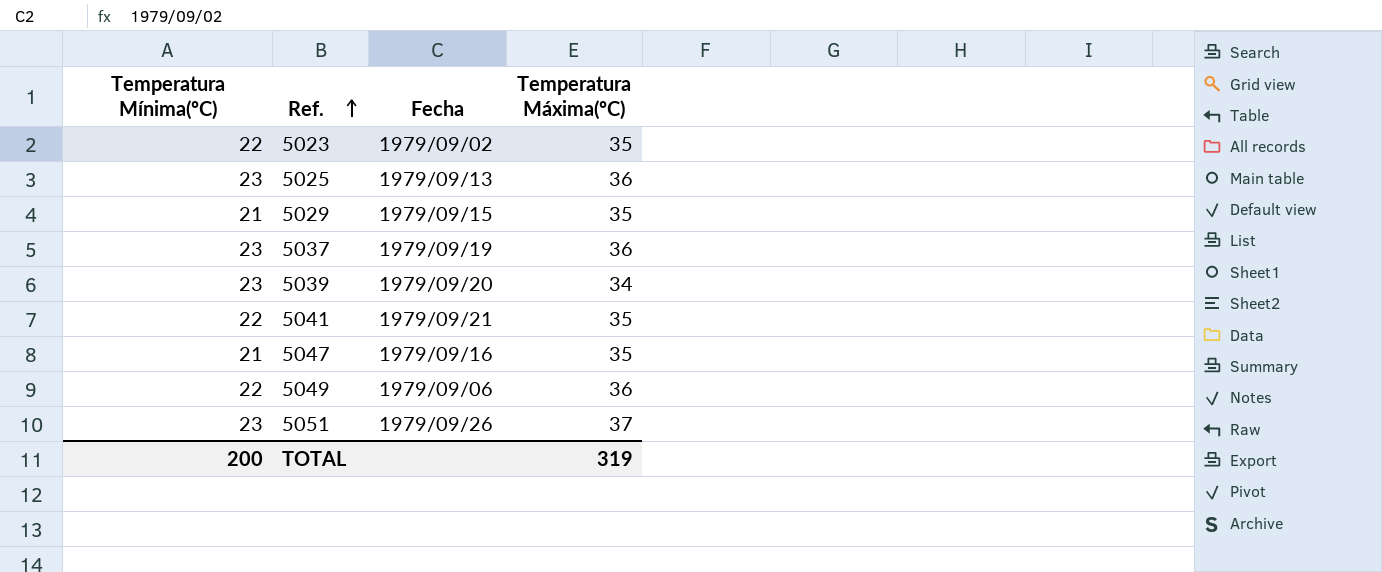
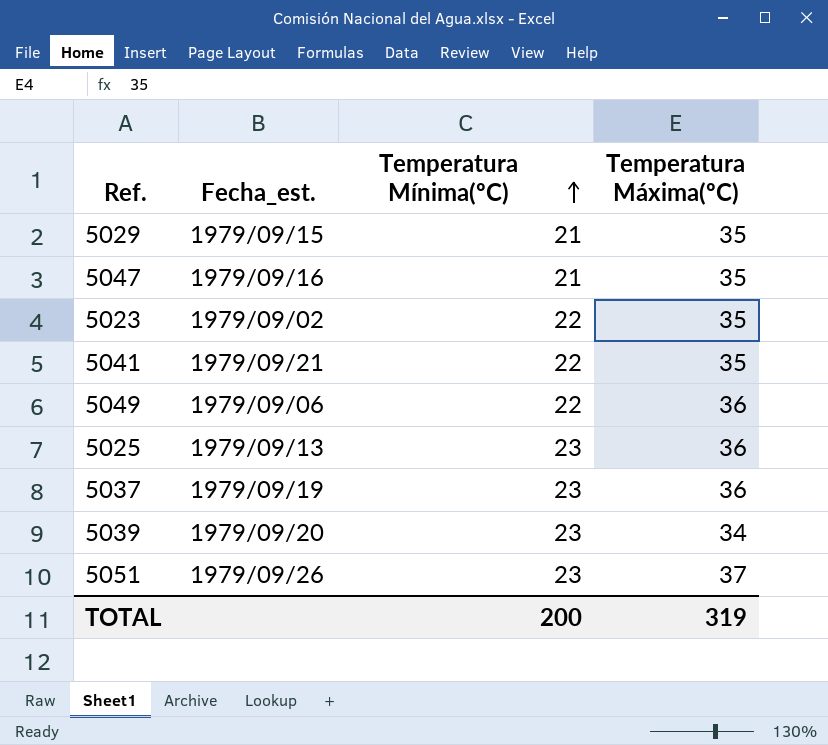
row order: Ref. ascending -> Temperatura Mínima(ºC) ascending
column name: Fecha -> Fecha_est.
column Temperatura Mínima(ºC) | position: 1 -> 3

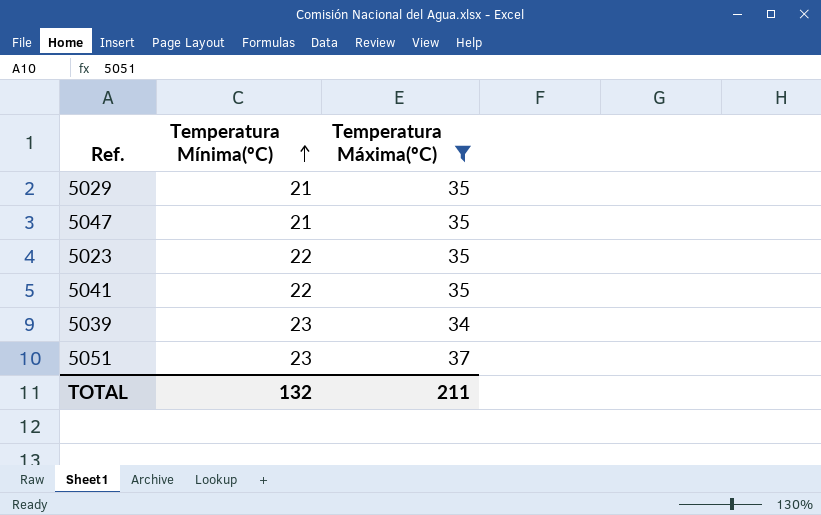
filter: none -> Temperatura Máxima(ºC) != 36
column Fecha_est. | position: 2 -> none
TOTAL | Temperatura Mínima(ºC): 200 -> 132
TOTAL | Temperatura Máxima(ºC): 319 -> 211

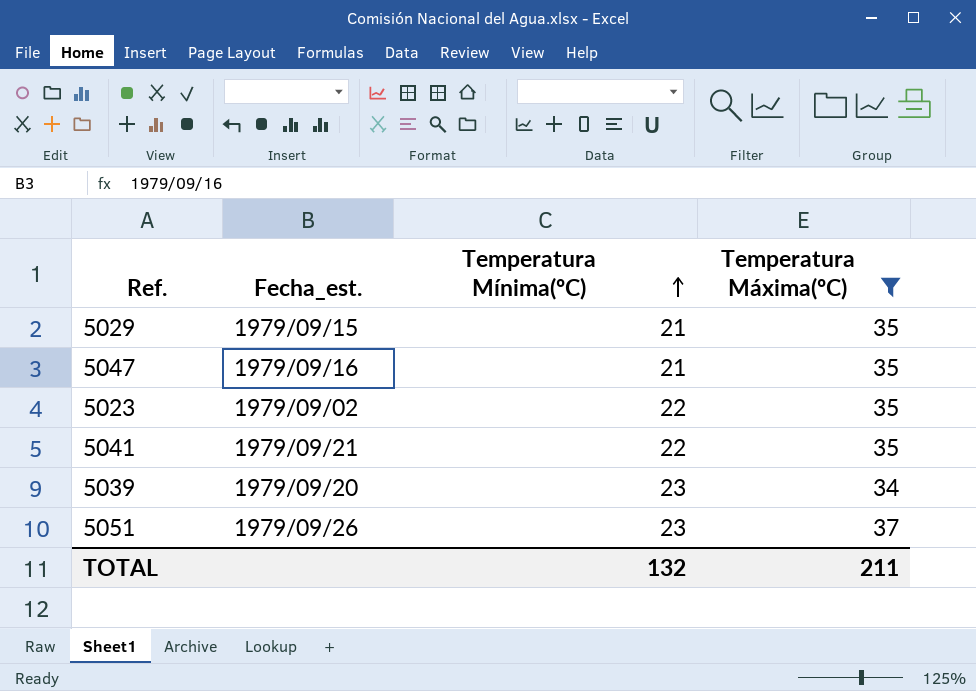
column Fecha_est. | position: none -> 2

